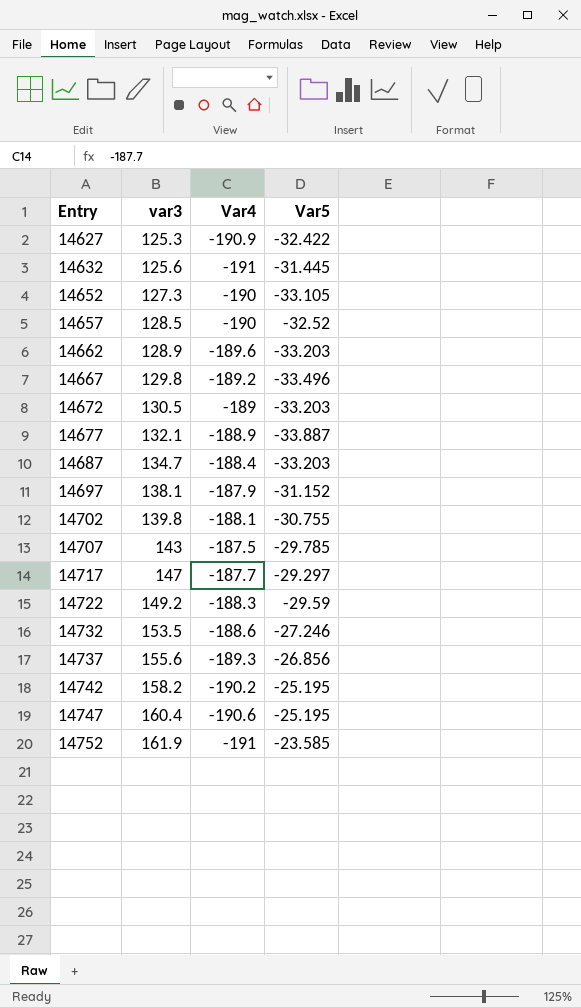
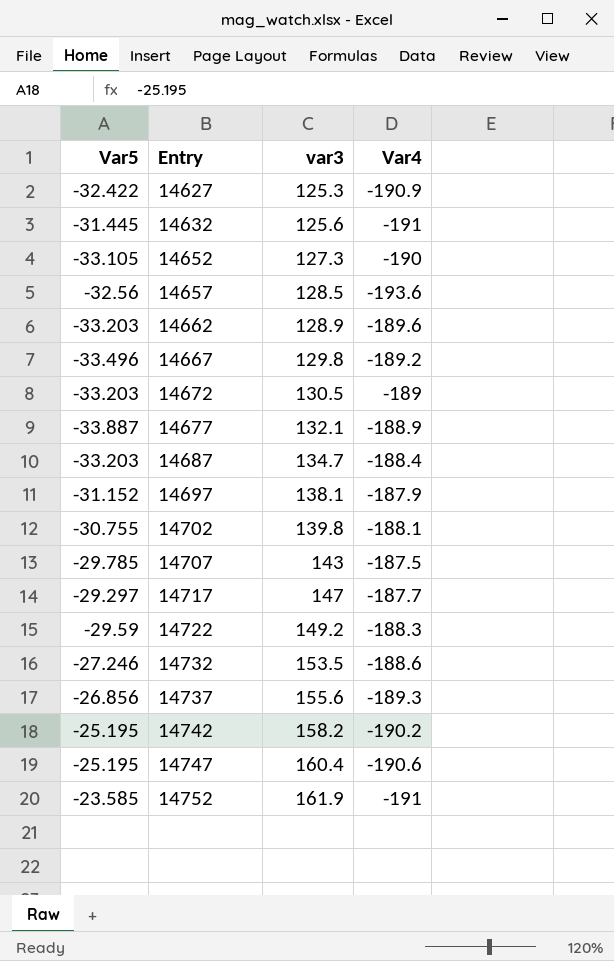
column Var5 | position: 4 -> 1
14657 | Var5: -32.52 -> -32.56
14657 | Var4: -190 -> -193.6

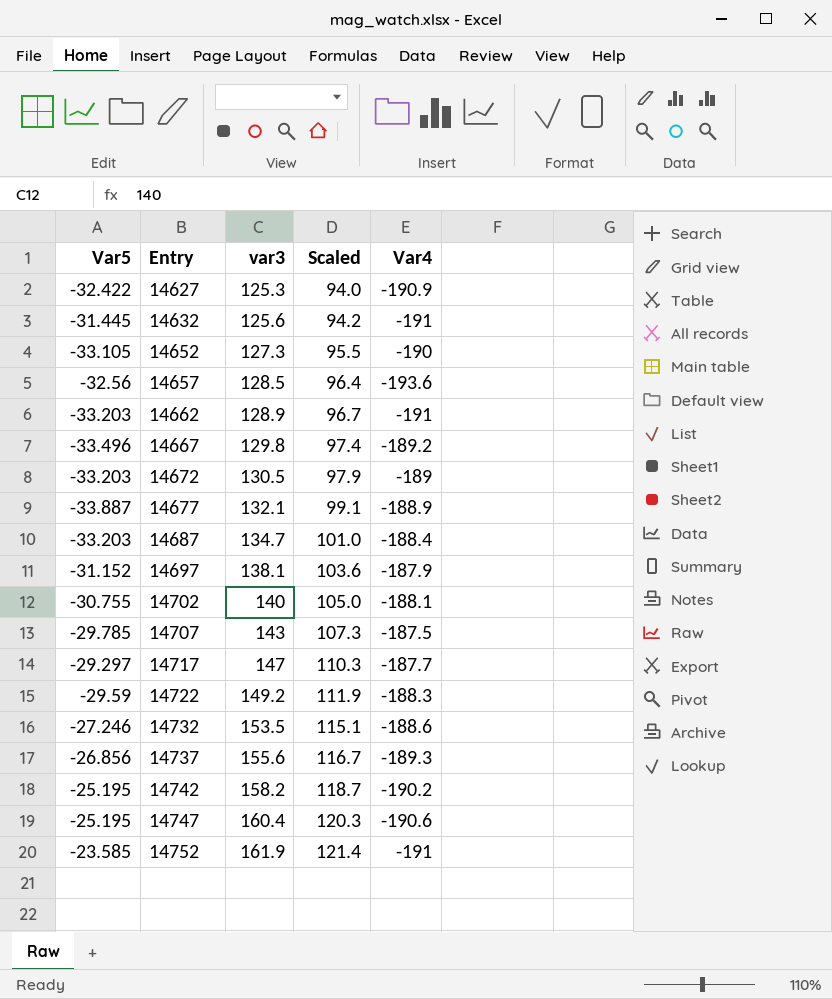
column Scaled | formula: none -> [var3] * 0.75
14662 | Var4: -189.6 -> -191
14702 | var3: 139.8 -> 140

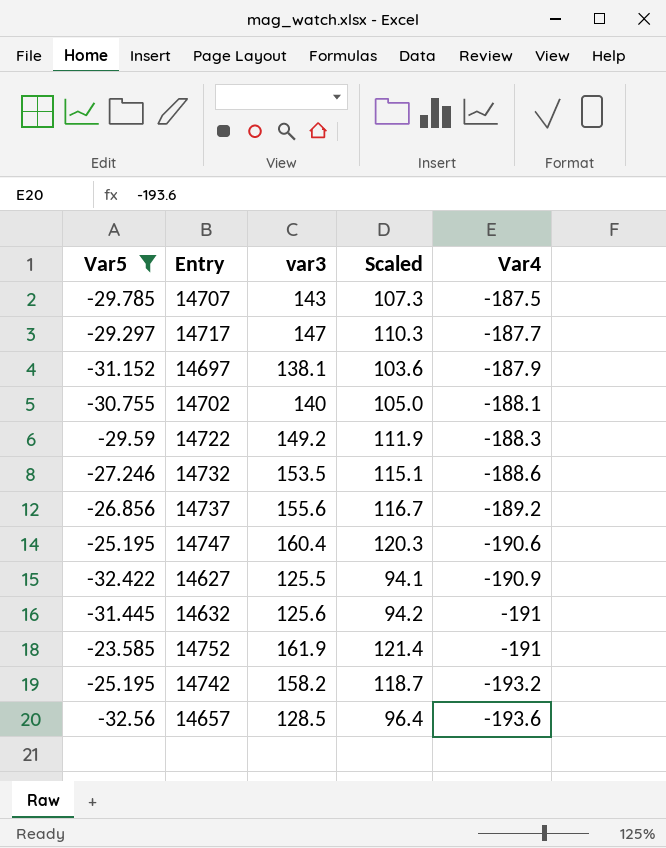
filter: none -> Var5 >= -32.56
row order: Entry ascending -> Var4 descending
14737 | Var4: -189.3 -> -189.2
14627 | var3: 125.3 -> 125.5
14627 | Scaled: 94.0 -> 94.1
14742 | Var4: -190.2 -> -193.2

